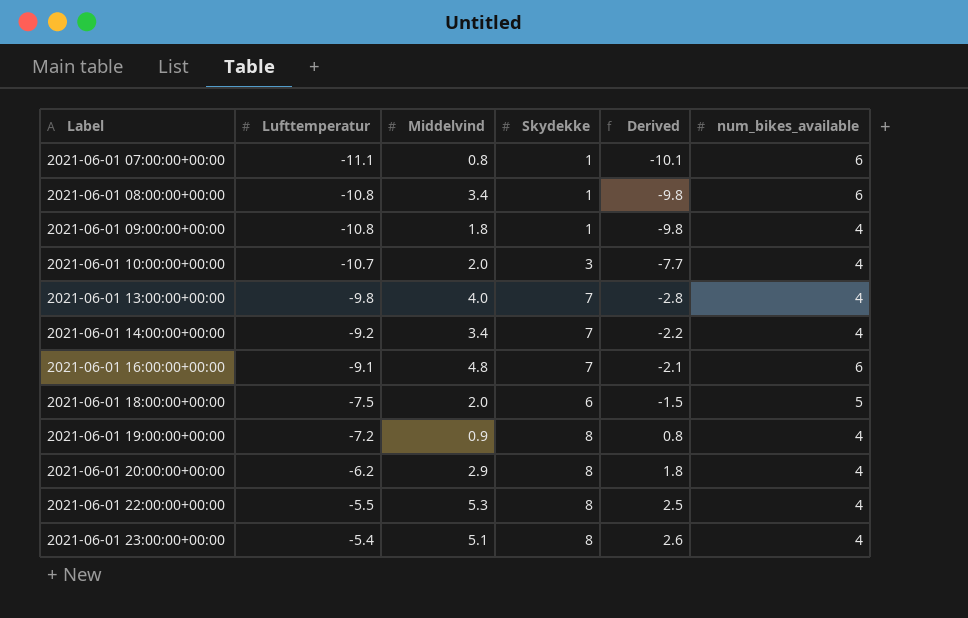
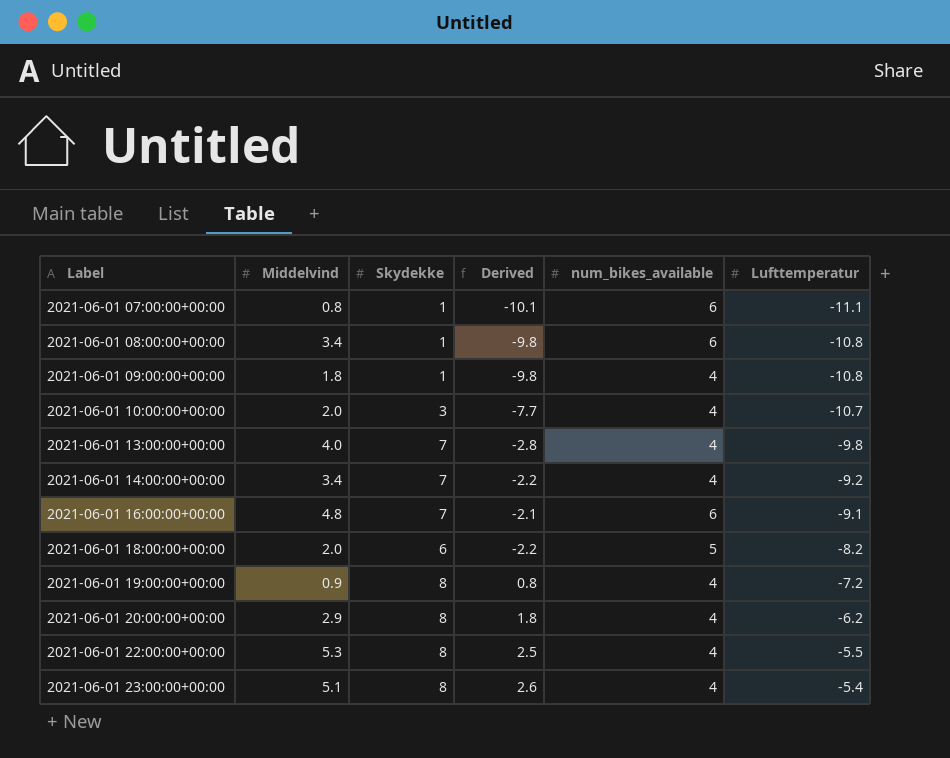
column Lufttemperatur | position: 2 -> 6
2021-06-01 18:00:00+00:00 | Derived: -1.5 -> -2.2
2021-06-01 18:00:00+00:00 | Lufttemperatur: -7.5 -> -8.2

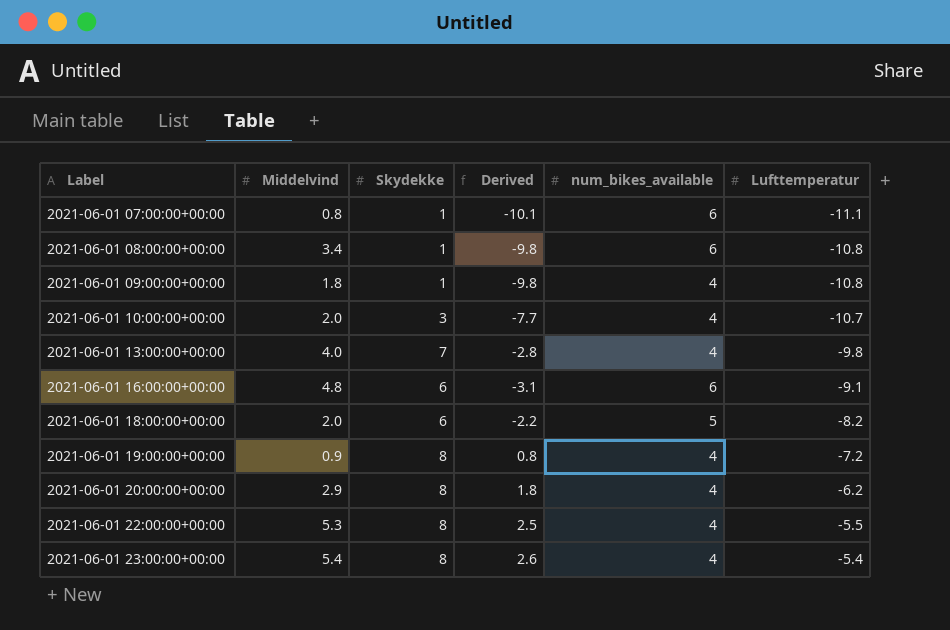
row 2021-06-01 14:00:00+00:00: 3.4 | 7 | -2.2 | 4 | -9.2 -> none
2021-06-01 16:00:00+00:00 | Skydekke: 7 -> 6
2021-06-01 16:00:00+00:00 | Derived: -2.1 -> -3.1
2021-06-01 23:00:00+00:00 | Middelvind: 5.1 -> 5.4

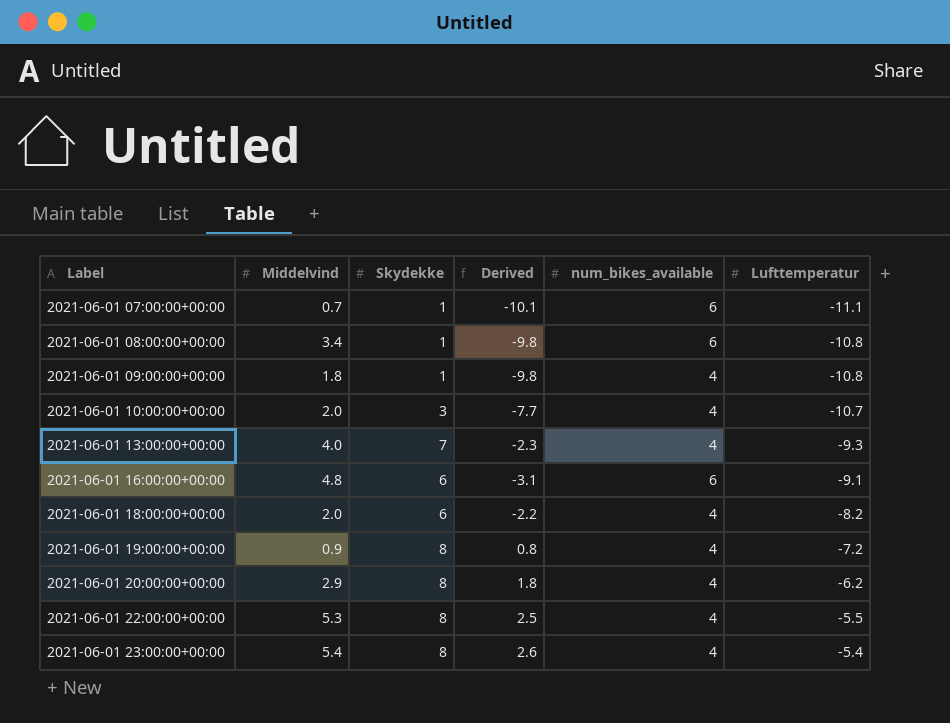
2021-06-01 07:00:00+00:00 | Middelvind: 0.8 -> 0.7
2021-06-01 13:00:00+00:00 | Derived: -2.8 -> -2.3
2021-06-01 13:00:00+00:00 | Lufttemperatur: -9.8 -> -9.3
2021-06-01 18:00:00+00:00 | num_bikes_available: 5 -> 4

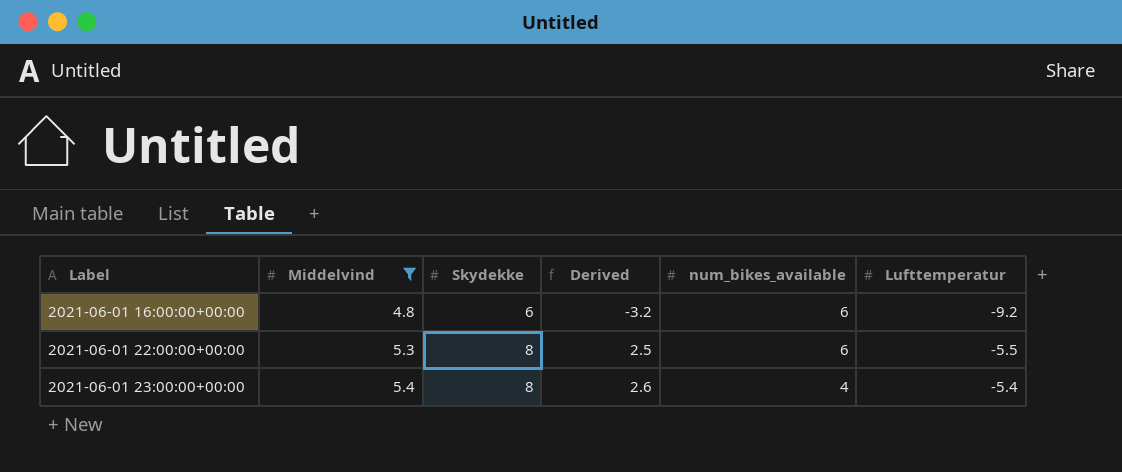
filter: none -> Middelvind >= 4.8
2021-06-01 16:00:00+00:00 | Derived: -3.1 -> -3.2
2021-06-01 16:00:00+00:00 | Lufttemperatur: -9.1 -> -9.2
2021-06-01 22:00:00+00:00 | num_bikes_available: 4 -> 6

